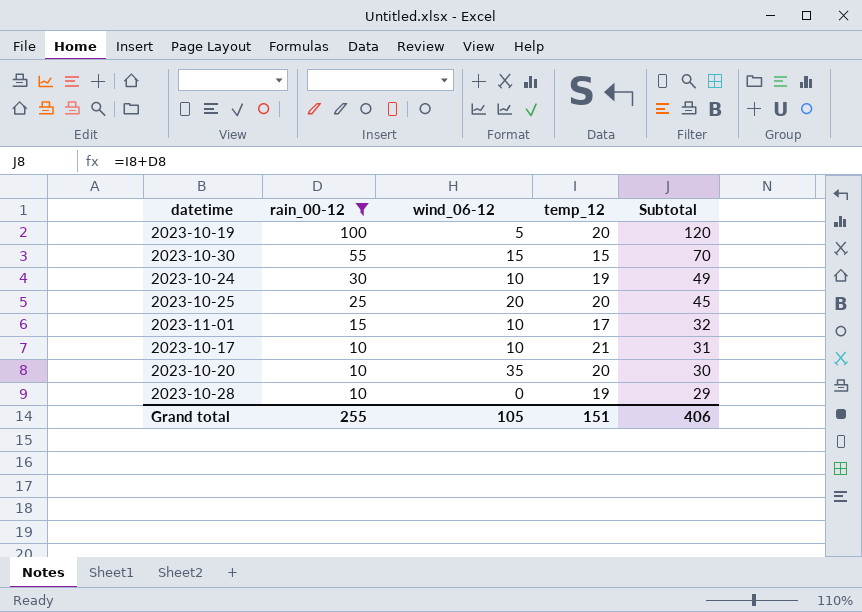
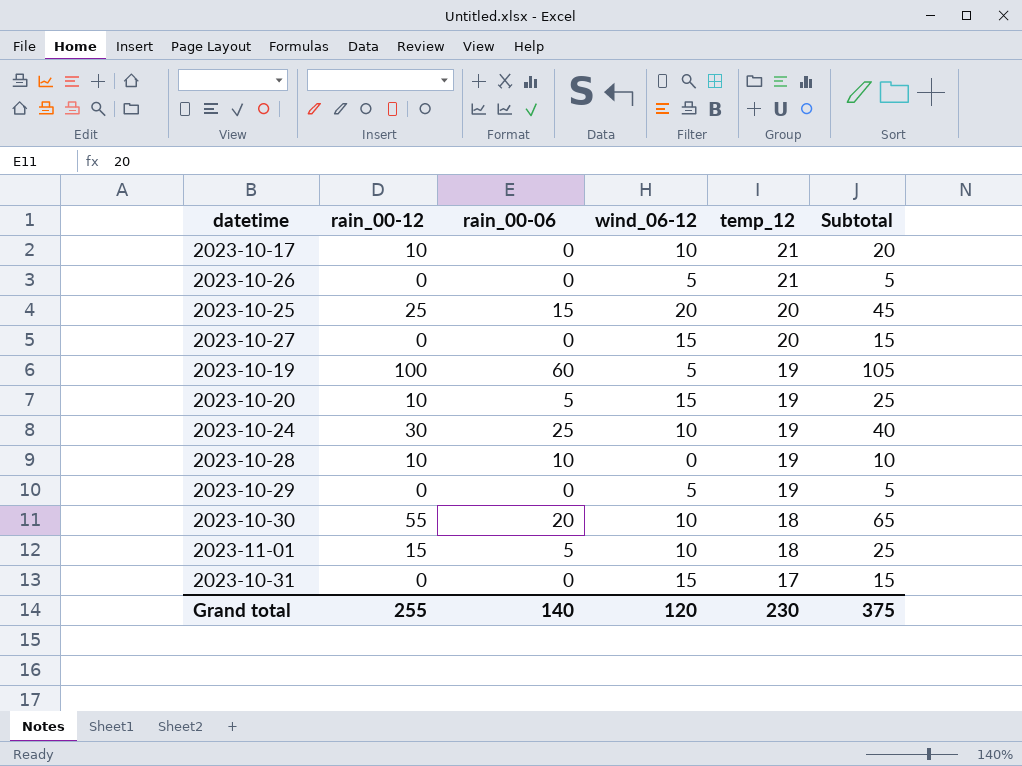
filter: rain_00-12 != 0 -> none
row order: rain_00-12 descending -> temp_12 descending
column rain_00-06 | position: none -> 3
column Subtotal | formula: [rain_00-12] + [temp_12] -> [rain_00-12] + [wind_06-12]
2023-10-19 | temp_12: 20 -> 19
2023-10-20 | wind_06-12: 35 -> 15
2023-10-20 | temp_12: 20 -> 19
2023-10-30 | wind_06-12: 15 -> 10
2023-10-30 | temp_12: 15 -> 18
2023-11-01 | temp_12: 17 -> 18
Grand total | wind_06-12: 105 -> 120
Grand total | temp_12: 151 -> 230
Grand total | Subtotal: 406 -> 375

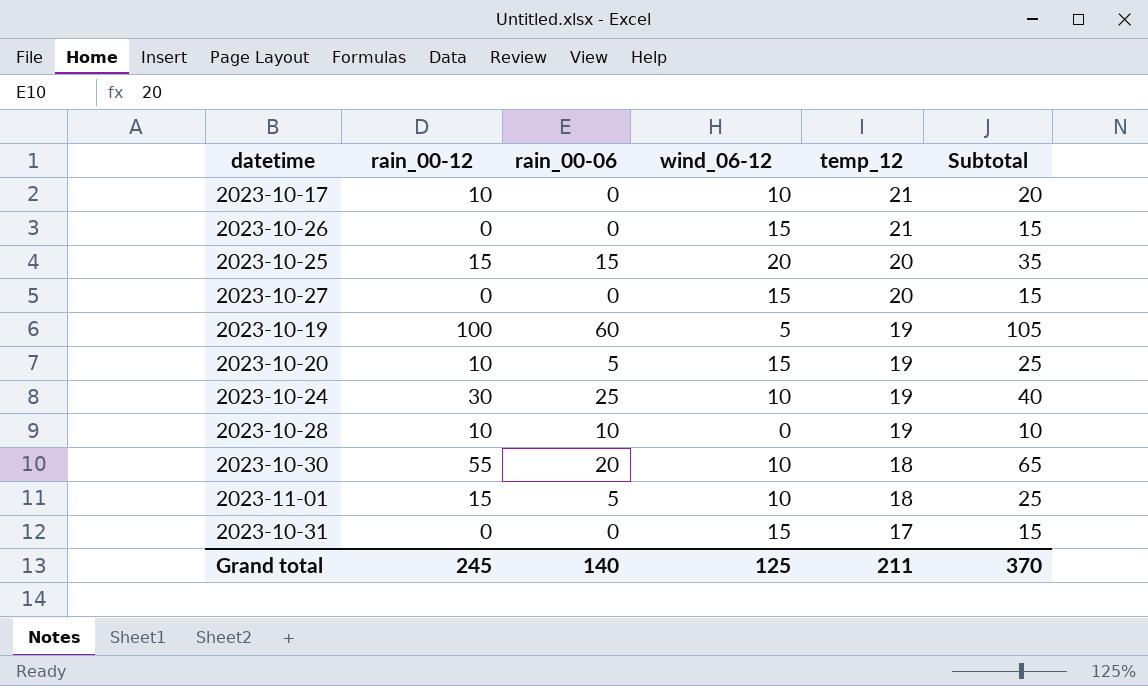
row 2023-10-29: 0 | 0 | 5 | 19 | 5 -> none
2023-10-26 | wind_06-12: 5 -> 15
2023-10-26 | Subtotal: 5 -> 15
2023-10-25 | rain_00-12: 25 -> 15
2023-10-25 | Subtotal: 45 -> 35
Grand total | rain_00-12: 255 -> 245
Grand total | wind_06-12: 120 -> 125
Grand total | temp_12: 230 -> 211
Grand total | Subtotal: 375 -> 370

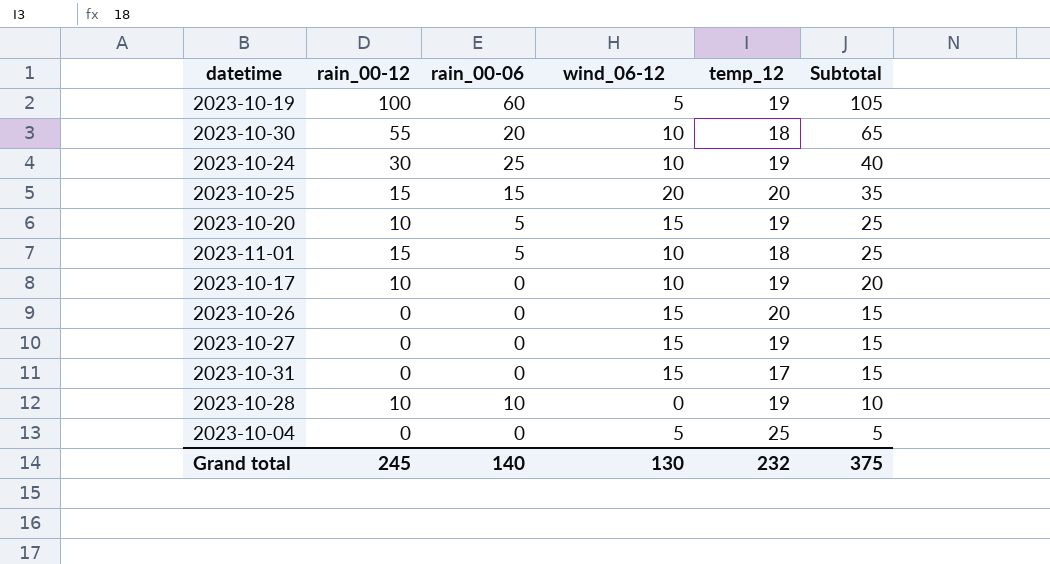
row order: temp_12 descending -> Subtotal descending
2023-10-17 | temp_12: 21 -> 19
2023-10-26 | temp_12: 21 -> 20
2023-10-27 | temp_12: 20 -> 19
row 2023-10-04: none -> 0 | 0 | 5 | 25 | 5
Grand total | wind_06-12: 125 -> 130
Grand total | temp_12: 211 -> 232
Grand total | Subtotal: 370 -> 375

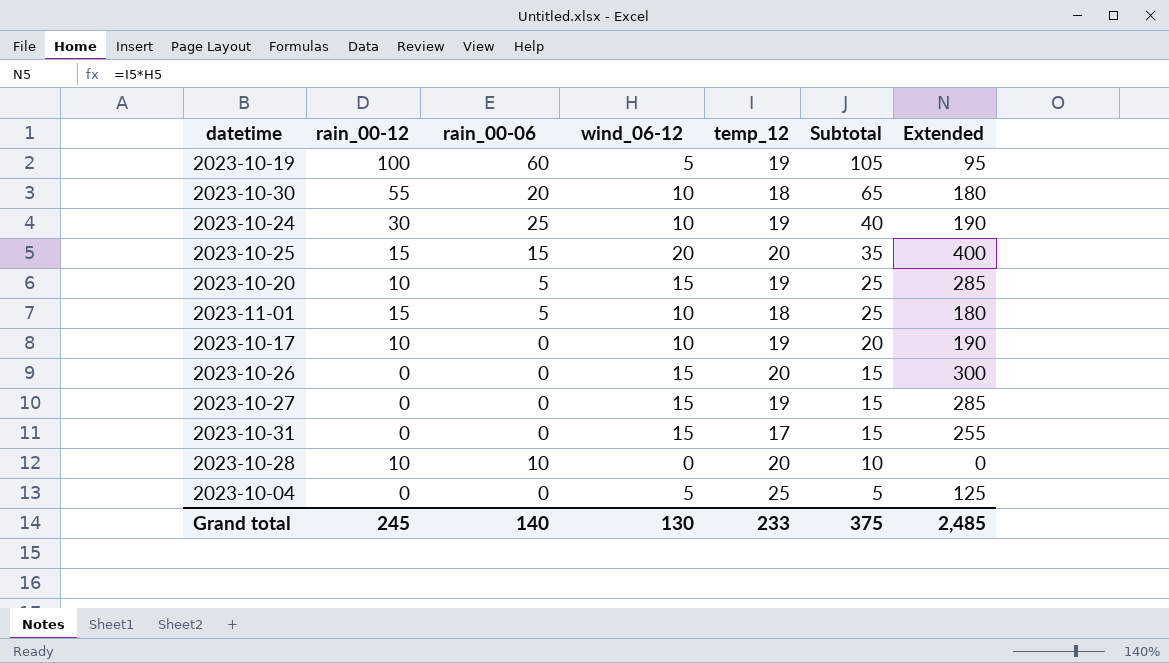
column Extended | formula: none -> [wind_06-12] * [temp_12]
2023-10-28 | temp_12: 19 -> 20
Grand total | temp_12: 232 -> 233

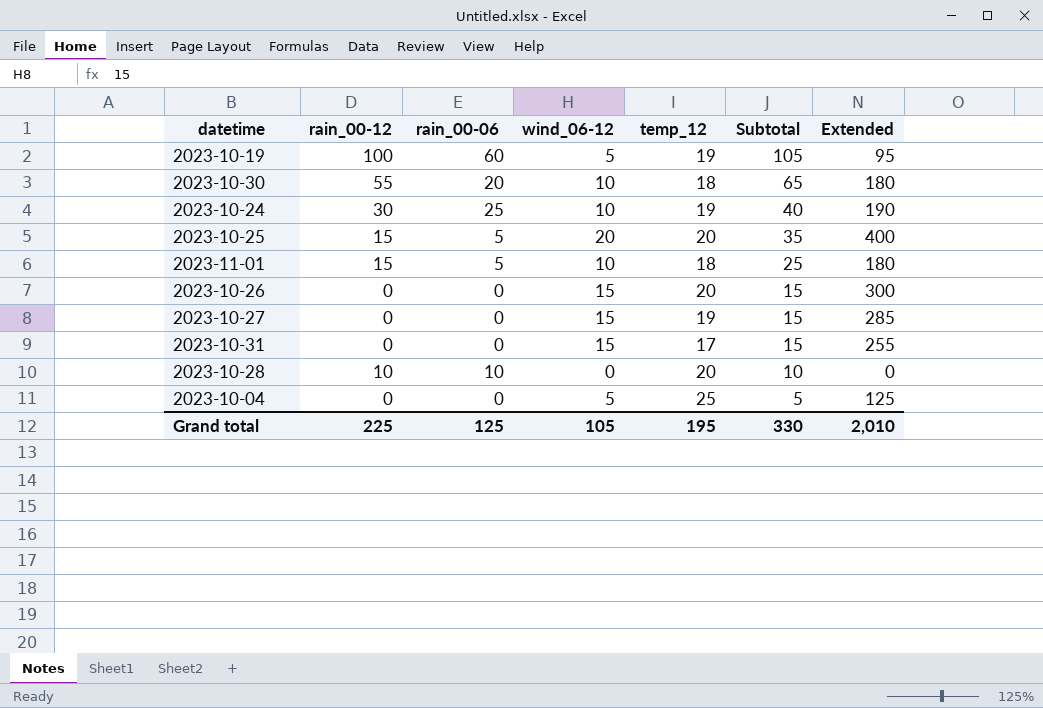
row 2023-10-20: 10 | 5 | 15 | 19 | 25 | 285 -> none
row 2023-10-17: 10 | 0 | 10 | 19 | 20 | 190 -> none
2023-10-25 | rain_00-06: 15 -> 5
Grand total | rain_00-12: 245 -> 225
Grand total | rain_00-06: 140 -> 125
Grand total | wind_06-12: 130 -> 105
Grand total | temp_12: 233 -> 195
Grand total | Subtotal: 375 -> 330
Grand total | Extended: 2,485 -> 2,010

